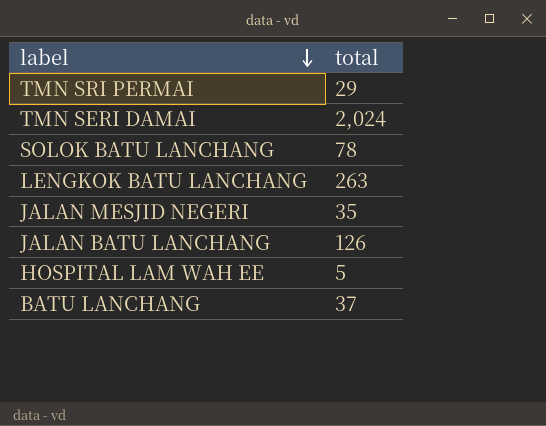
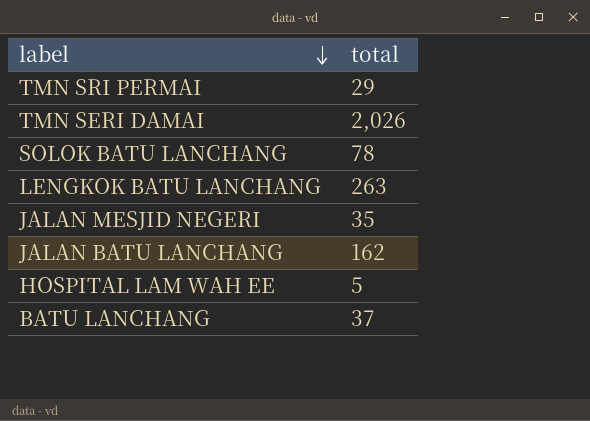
TMN SERI DAMAI | total: 2,024 -> 2,026
JALAN BATU LANCHANG | total: 126 -> 162

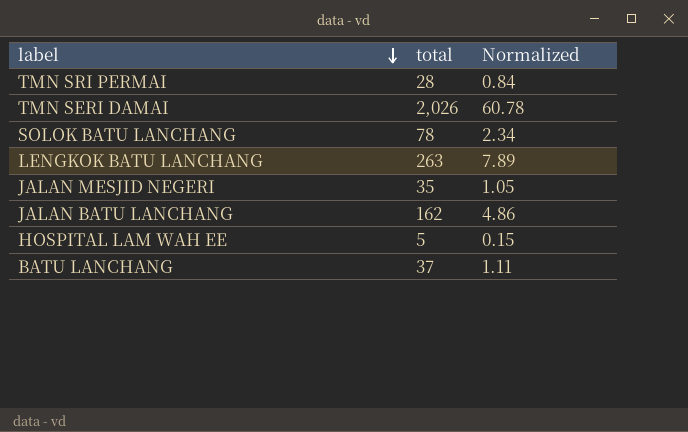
column Normalized | formula: none -> [total] * 0.03
TMN SRI PERMAI | total: 29 -> 28

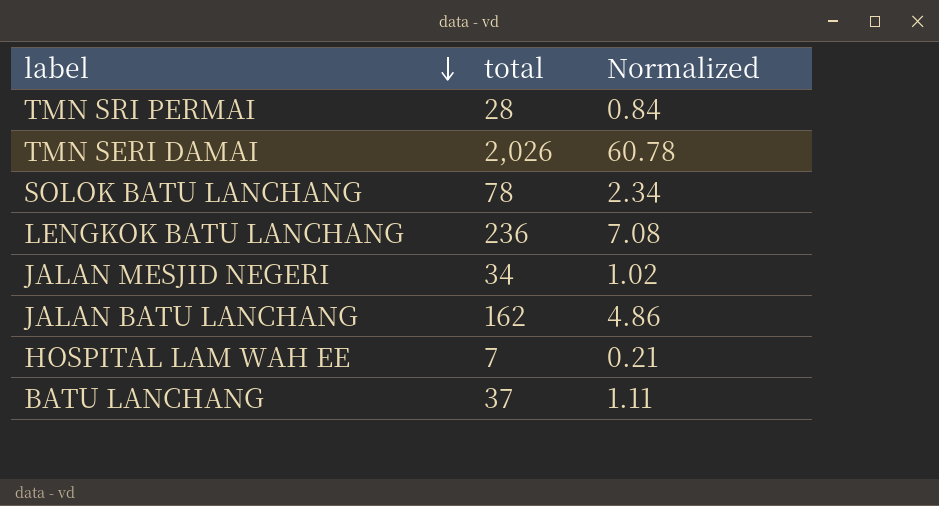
LENGKOK BATU LANCHANG | total: 263 -> 236
LENGKOK BATU LANCHANG | Normalized: 7.89 -> 7.08
JALAN MESJID NEGERI | total: 35 -> 34
JALAN MESJID NEGERI | Normalized: 1.05 -> 1.02
HOSPITAL LAM WAH EE | total: 5 -> 7
HOSPITAL LAM WAH EE | Normalized: 0.15 -> 0.21

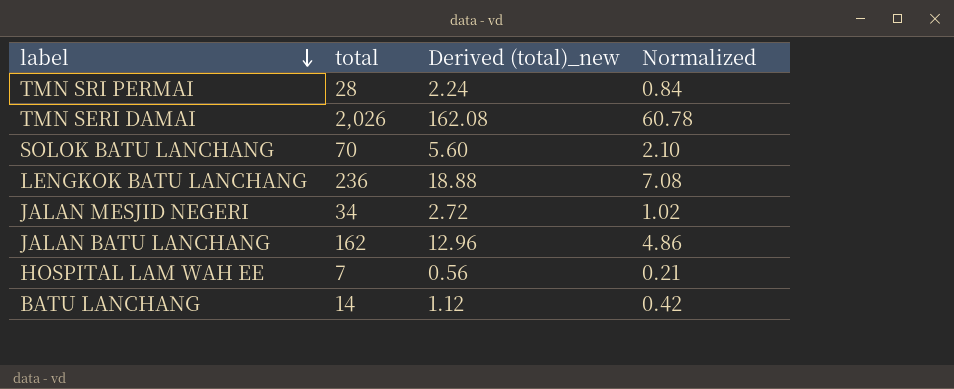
column Derived (total)_new | formula: none -> [total] * 0.08
SOLOK BATU LANCHANG | total: 78 -> 70
SOLOK BATU LANCHANG | Normalized: 2.34 -> 2.10
BATU LANCHANG | total: 37 -> 14
BATU LANCHANG | Normalized: 1.11 -> 0.42

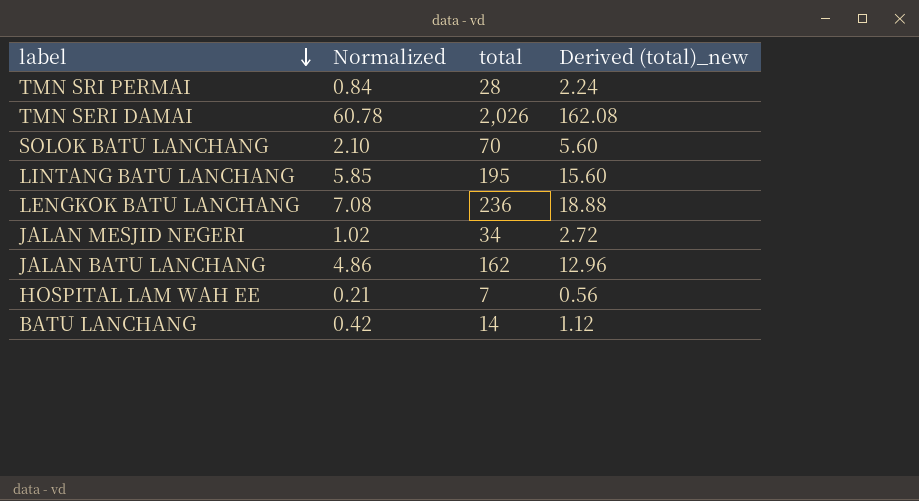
column Normalized | position: 4 -> 2
row LINTANG BATU LANCHANG: none -> 5.85 | 195 | 15.60

